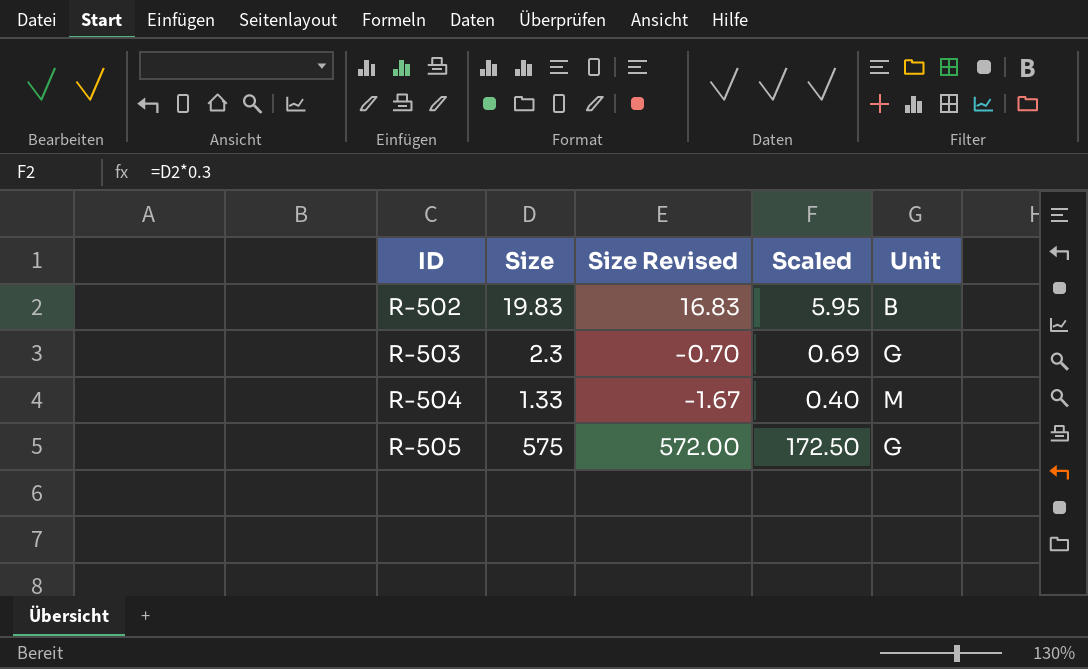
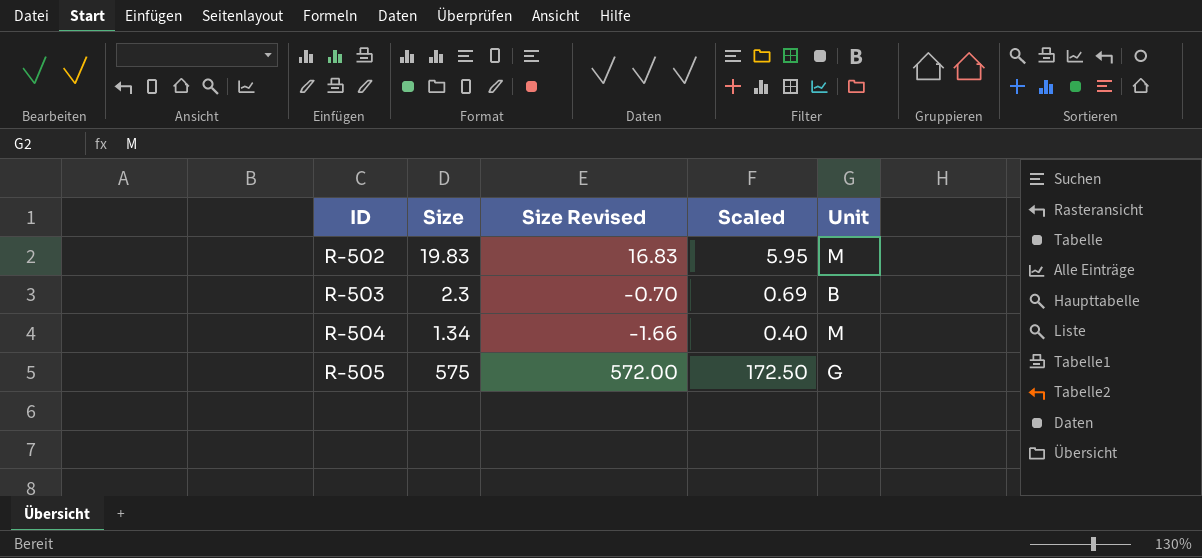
R-502 | Unit: B -> M
R-503 | Unit: G -> B
R-504 | Size: 1.33 -> 1.34
R-504 | Size Revised: -1.67 -> -1.66

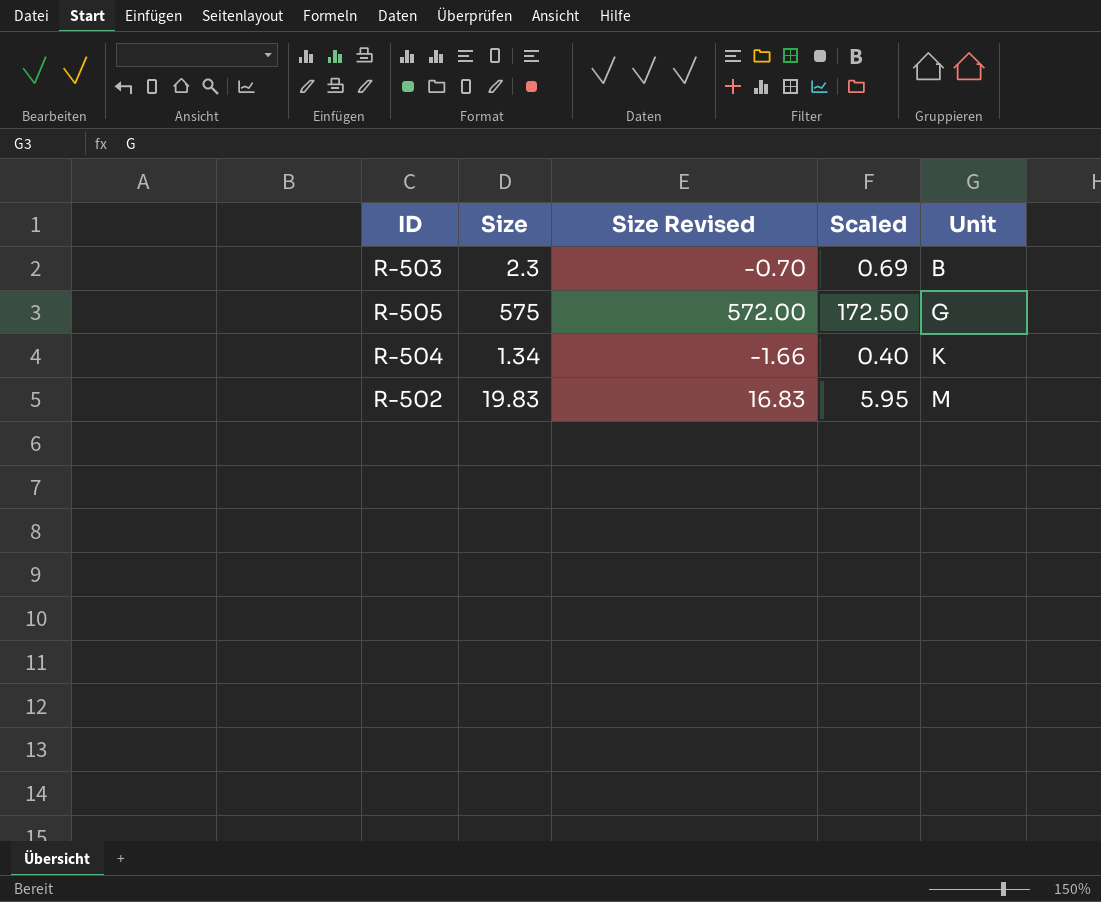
row order: ID ascending -> Unit ascending
R-504 | Unit: M -> K

